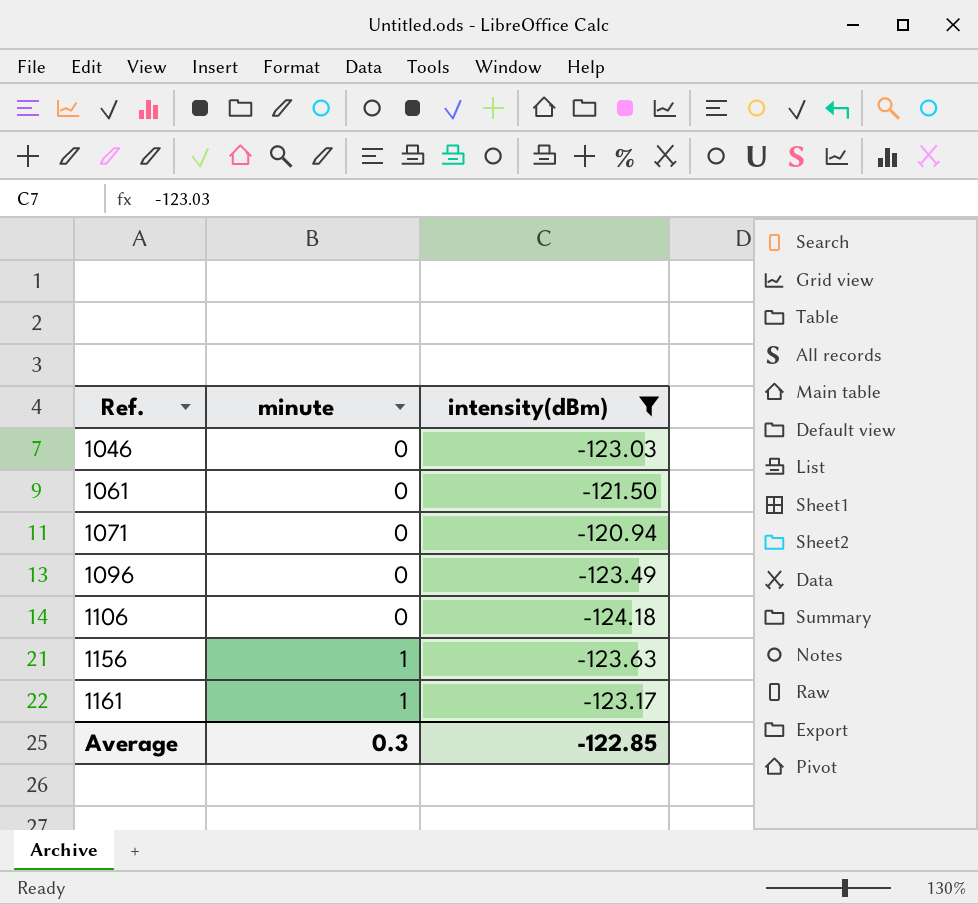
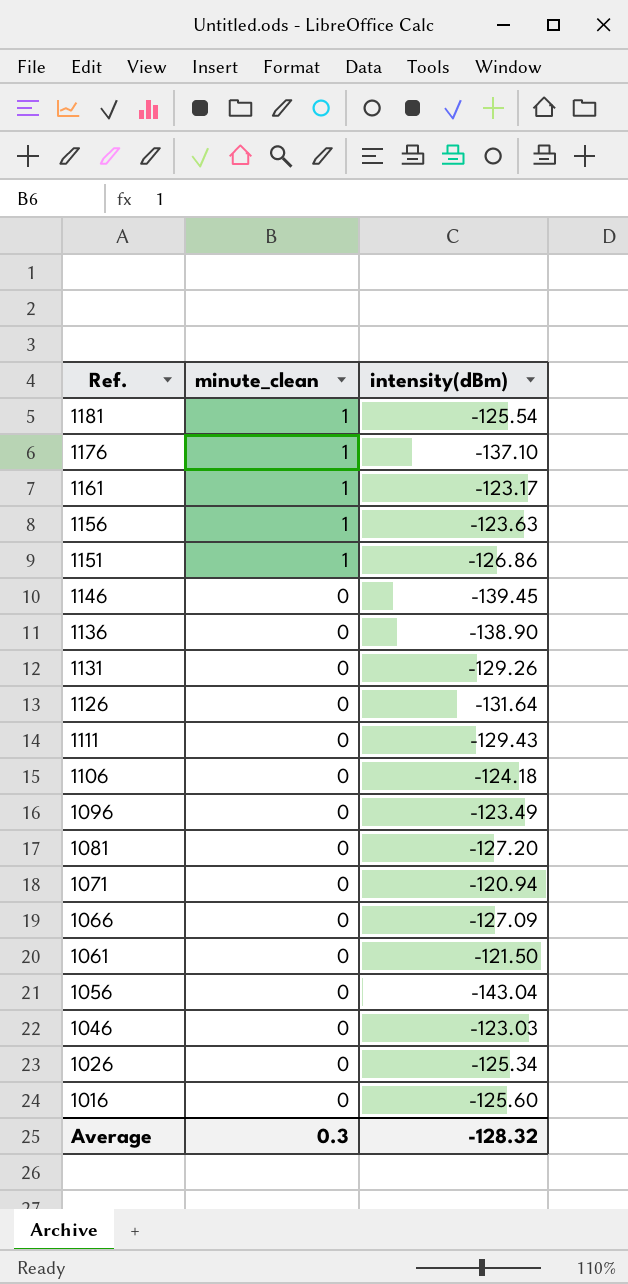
filter: intensity(dBm) >= -124.18 -> none
row order: Ref. ascending -> Ref. descending
column name: minute -> minute_clean
Average | intensity(dBm): -122.85 -> -128.32

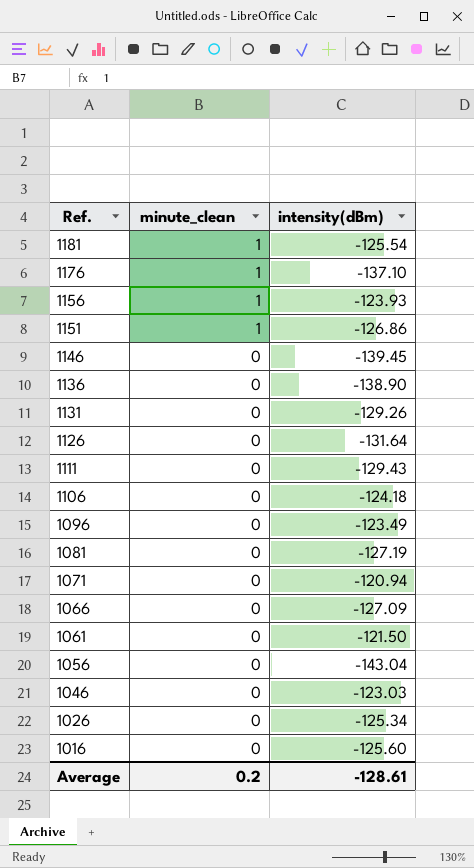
row 1161: 1 | -123.17 -> none
1156 | intensity(dBm): -123.63 -> -123.93
1081 | intensity(dBm): -127.20 -> -127.19
Average | minute_clean: 0.3 -> 0.2
Average | intensity(dBm): -128.32 -> -128.61

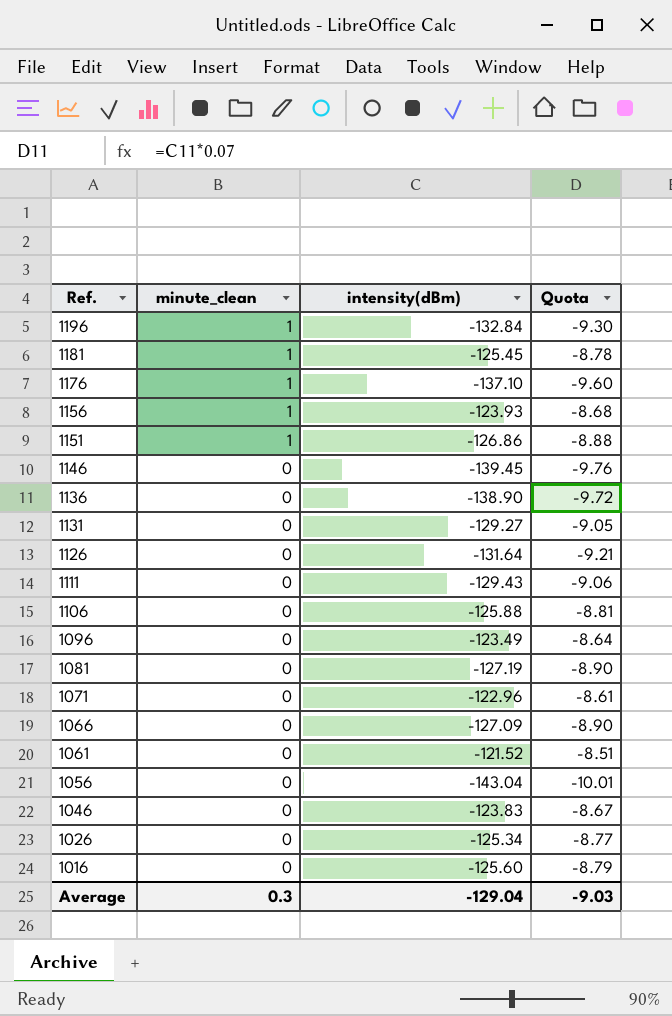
column Quota | formula: none -> [intensity(dBm)] * 0.07
row 1196: none -> 1 | -132.84 | -9.30
1181 | intensity(dBm): -125.54 -> -125.45
1131 | intensity(dBm): -129.26 -> -129.27
1106 | intensity(dBm): -124.18 -> -125.88
1071 | intensity(dBm): -120.94 -> -122.96
1061 | intensity(dBm): -121.50 -> -121.52
1046 | intensity(dBm): -123.03 -> -123.83
Average | minute_clean: 0.2 -> 0.3
Average | intensity(dBm): -128.61 -> -129.04

